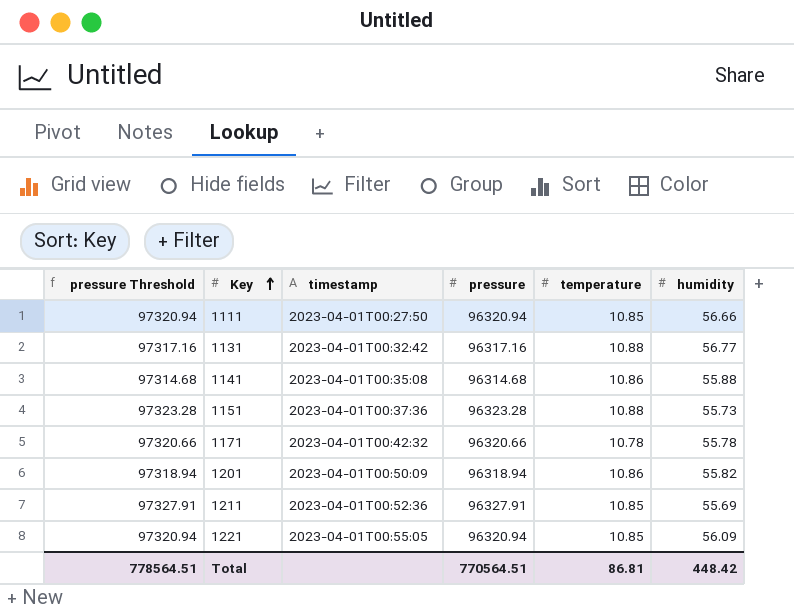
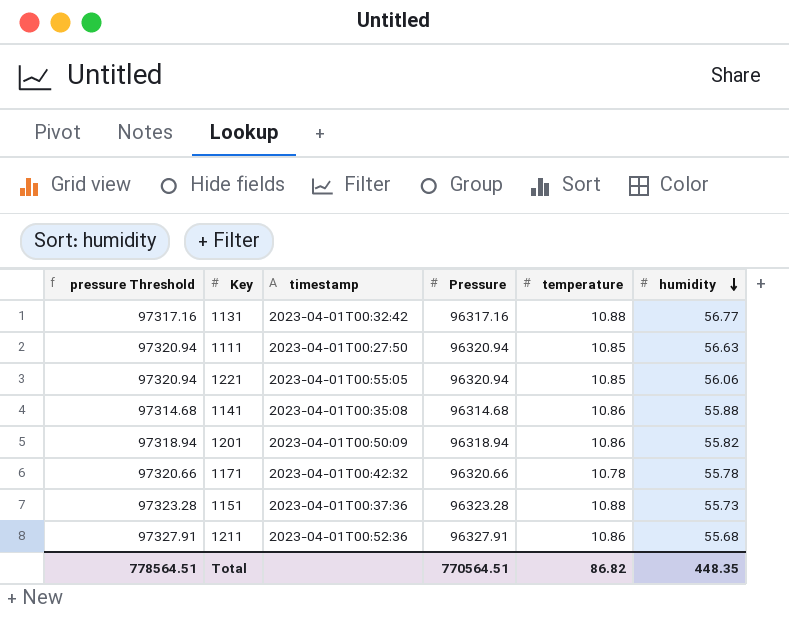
row order: Key ascending -> humidity descending
column name: pressure -> Pressure
1111 | humidity: 56.66 -> 56.63
1221 | humidity: 56.09 -> 56.06
1211 | temperature: 10.85 -> 10.86
1211 | humidity: 55.69 -> 55.68
Total | temperature: 86.81 -> 86.82
Total | humidity: 448.42 -> 448.35

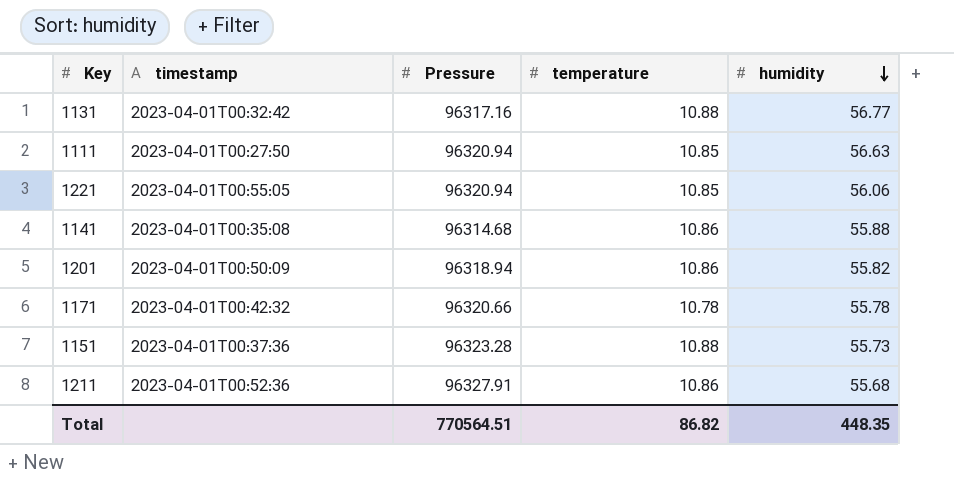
column pressure Threshold | formula: [Pressure] + 1000 -> none

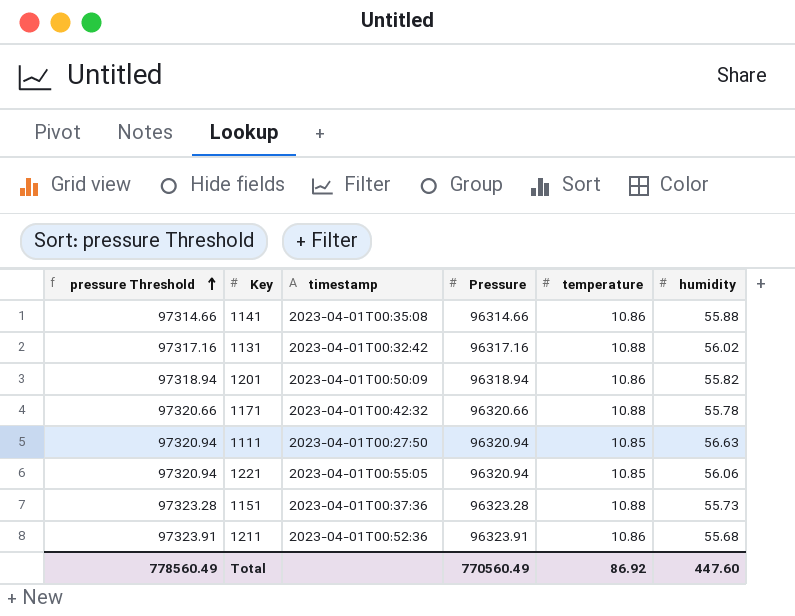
row order: humidity descending -> pressure Threshold ascending
column pressure Threshold | formula: none -> [Pressure] + 1000
1141 | Pressure: 96314.68 -> 96314.66
1131 | humidity: 56.77 -> 56.02
1171 | temperature: 10.78 -> 10.88
1211 | Pressure: 96327.91 -> 96323.91
Total | Pressure: 770564.51 -> 770560.49
Total | temperature: 86.82 -> 86.92
Total | humidity: 448.35 -> 447.60

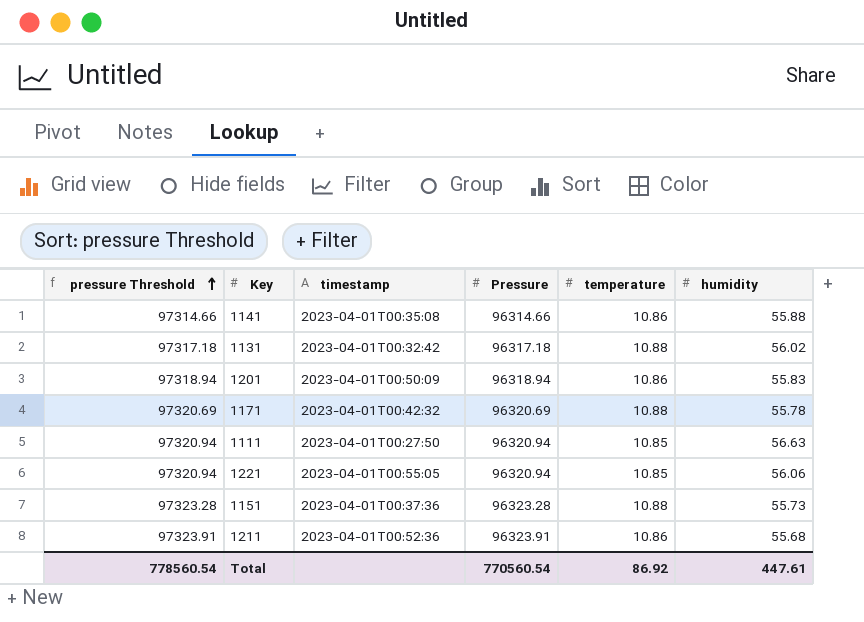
1131 | pressure Threshold: 97317.16 -> 97317.18
1131 | Pressure: 96317.16 -> 96317.18
1201 | humidity: 55.82 -> 55.83
1171 | pressure Threshold: 97320.66 -> 97320.69
1171 | Pressure: 96320.66 -> 96320.69
Total | pressure Threshold: 778560.49 -> 778560.54
Total | Pressure: 770560.49 -> 770560.54
Total | humidity: 447.60 -> 447.61

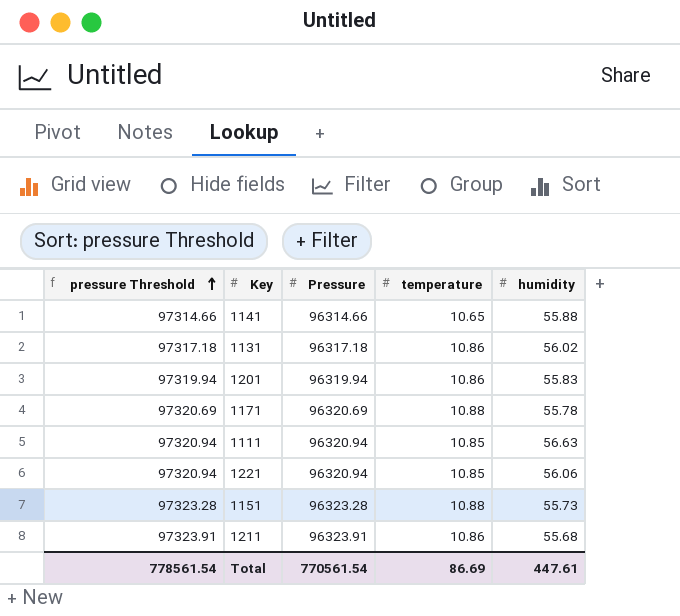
column timestamp | position: 3 -> none
1141 | temperature: 10.86 -> 10.65
1131 | temperature: 10.88 -> 10.86
1201 | pressure Threshold: 97318.94 -> 97319.94
1201 | Pressure: 96318.94 -> 96319.94
Total | pressure Threshold: 778560.54 -> 778561.54
Total | Pressure: 770560.54 -> 770561.54
Total | temperature: 86.92 -> 86.69

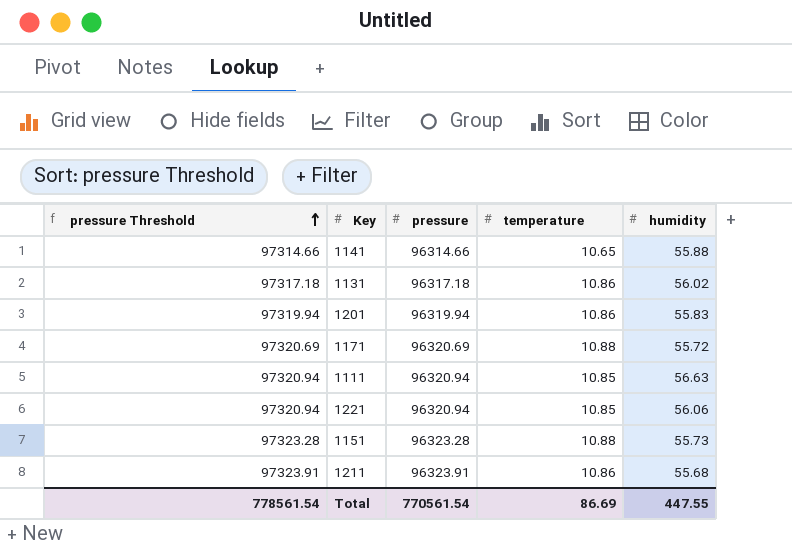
column name: Pressure -> pressure
1171 | humidity: 55.78 -> 55.72
Total | humidity: 447.61 -> 447.55

